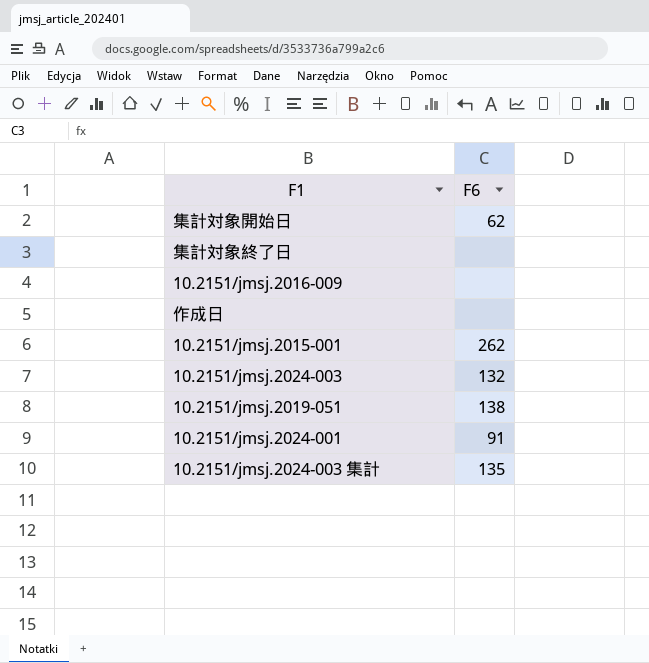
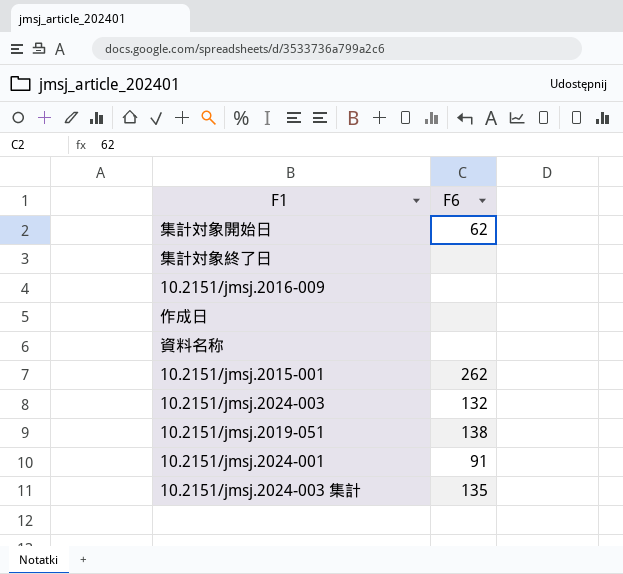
row 資料名称: none -> none

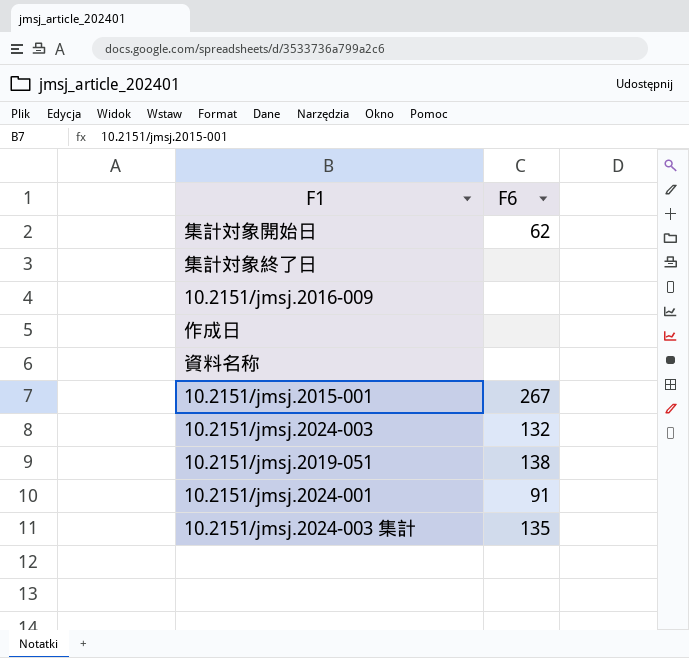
10.2151/jmsj.2015-001 | F6: 262 -> 267

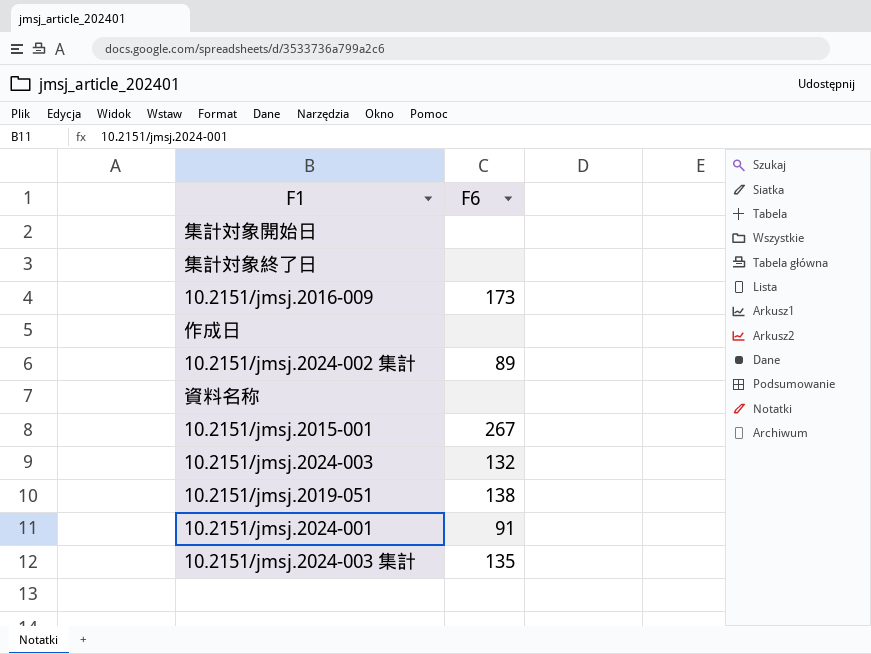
集計対象開始日 | F6: 62 -> none
10.2151/jmsj.2016-009 | F6: none -> 173
row 10.2151/jmsj.2024-002 集計: none -> 89

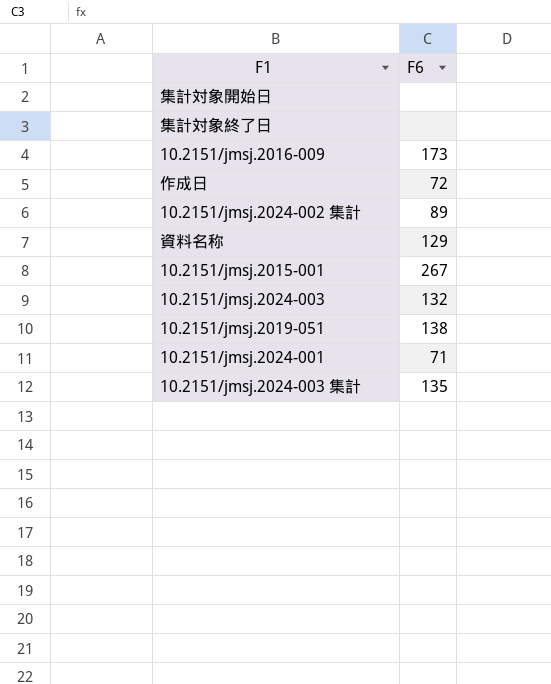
作成日 | F6: none -> 72
資料名称 | F6: none -> 129
10.2151/jmsj.2024-001 | F6: 91 -> 71

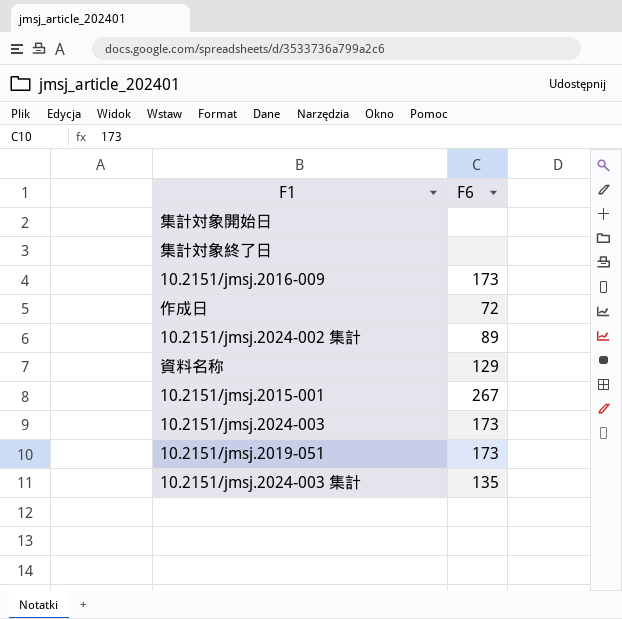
row 10.2151/jmsj.2024-001: 71 -> none
10.2151/jmsj.2024-003 | F6: 132 -> 173
10.2151/jmsj.2019-051 | F6: 138 -> 173

